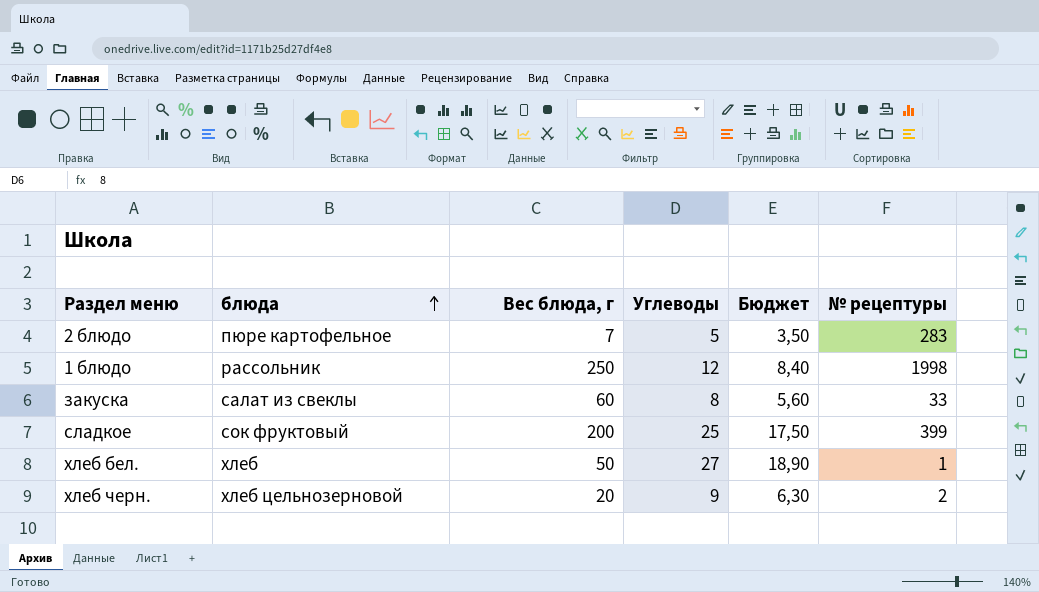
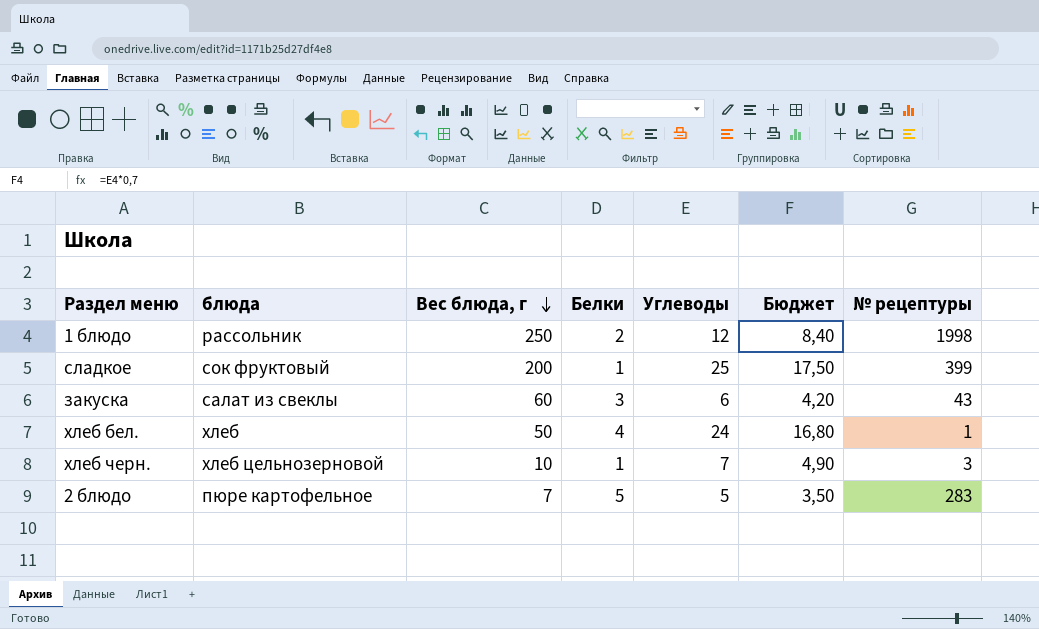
row order: блюда ascending -> Вес блюда, г descending
column Белки | position: none -> 4
закуска | Углеводы: 8 -> 6
закуска | Бюджет: 5,60 -> 4,20
закуска | № рецептуры: 33 -> 43
хлеб бел. | Углеводы: 27 -> 24
хлеб бел. | Бюджет: 18,90 -> 16,80
хлеб черн. | Вес блюда, г: 20 -> 10
хлеб черн. | Углеводы: 9 -> 7
хлеб черн. | Бюджет: 6,30 -> 4,90
хлеб черн. | № рецептуры: 2 -> 3

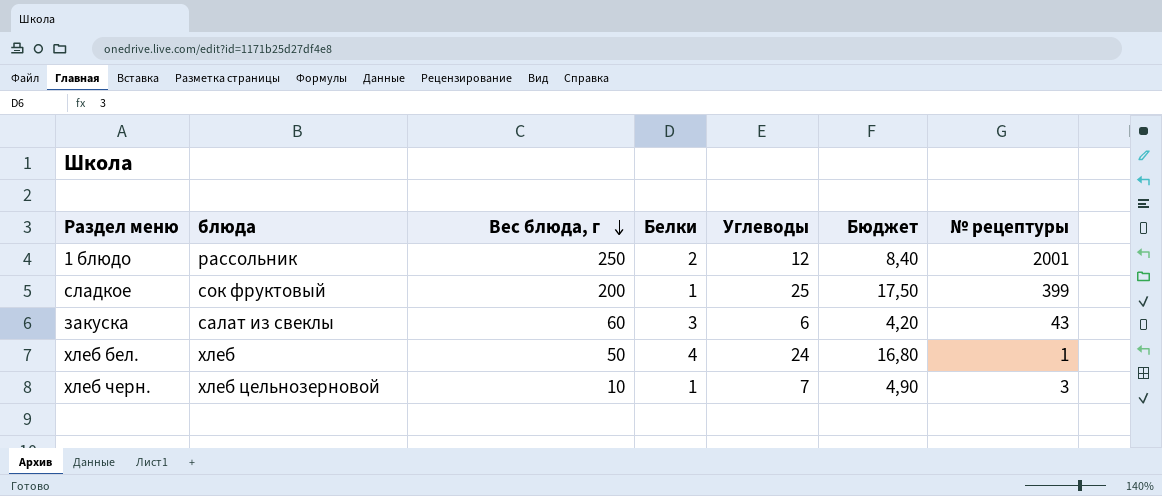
row 2 блюдо: пюре картофельное | 7 | 5 | 5 | 3,50 | 283 -> none
1 блюдо | № рецептуры: 1998 -> 2001

